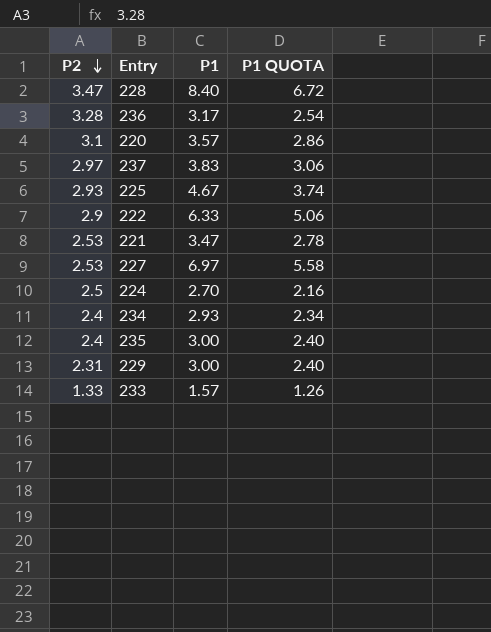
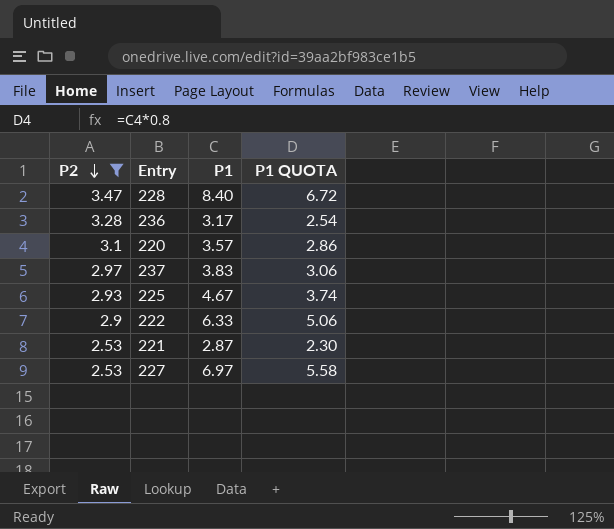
filter: none -> P2 >= 2.53
221 | P1: 3.47 -> 2.87
221 | P1 QUOTA: 2.78 -> 2.30

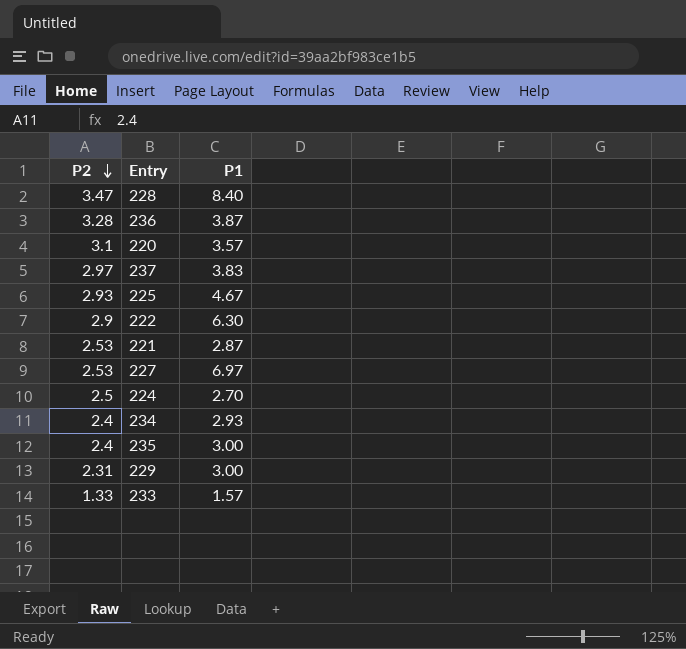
filter: P2 >= 2.53 -> none
column P1 QUOTA | formula: [P1] * 0.8 -> none
236 | P1: 3.17 -> 3.87
222 | P1: 6.33 -> 6.30

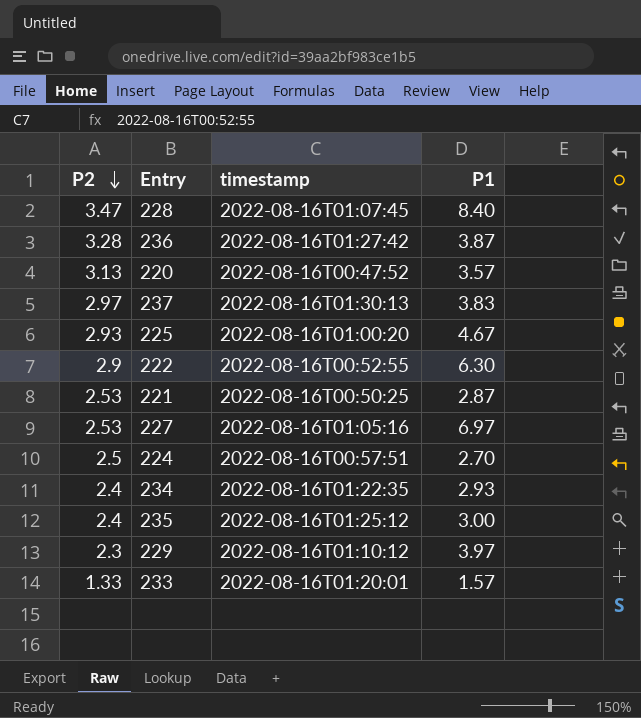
column timestamp | position: none -> 3
220 | P2: 3.1 -> 3.13
229 | P2: 2.31 -> 2.3
229 | P1: 3.00 -> 3.97

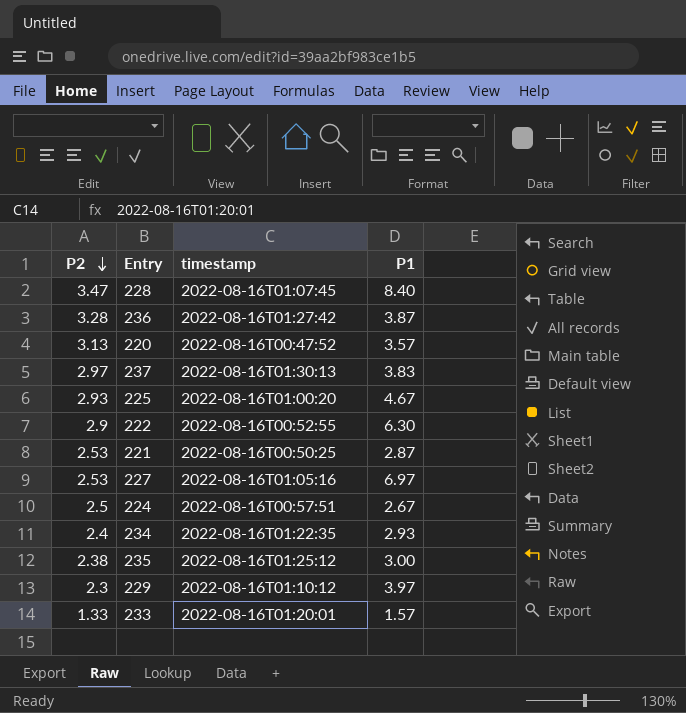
224 | P1: 2.70 -> 2.67
235 | P2: 2.4 -> 2.38

